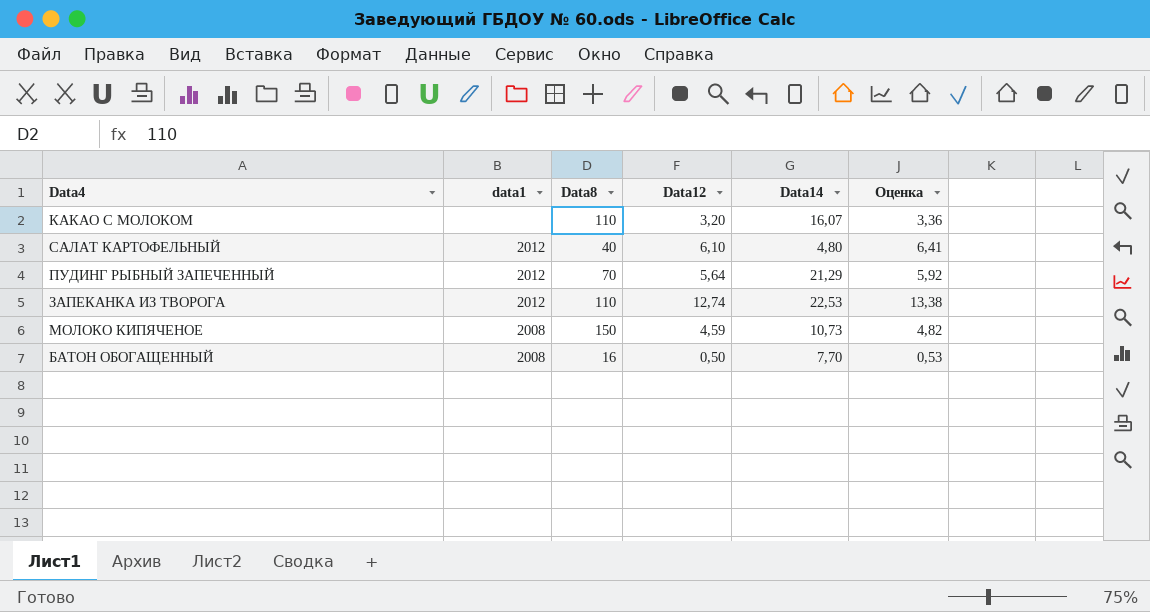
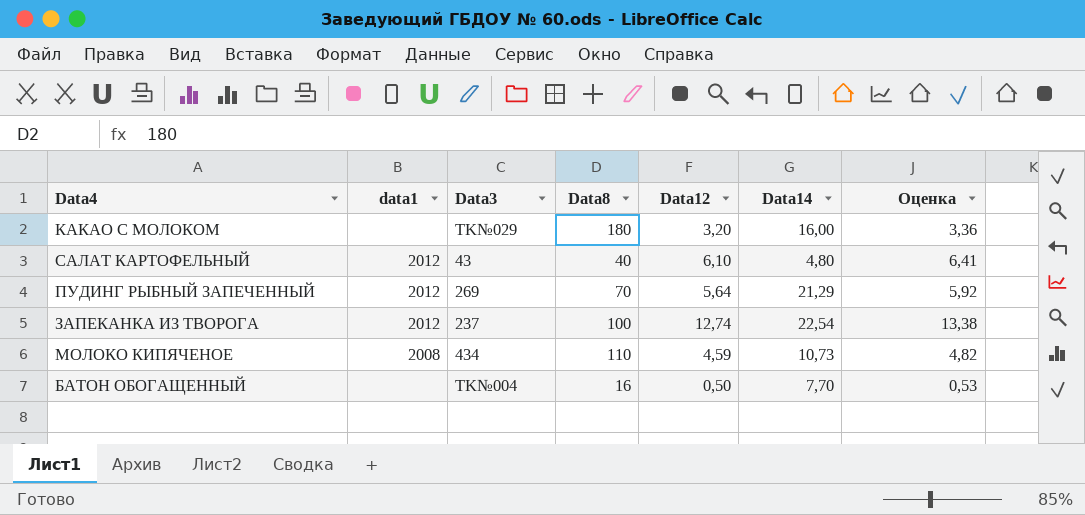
column Data3 | position: none -> 3
КАКАО С МОЛОКОМ | Data8: 110 -> 180
КАКАО С МОЛОКОМ | Data14: 16,07 -> 16,00
ЗАПЕКАНКА ИЗ ТВОРОГА | Data8: 110 -> 100
ЗАПЕКАНКА ИЗ ТВОРОГА | Data14: 22,53 -> 22,54
МОЛОКО КИПЯЧЕНОЕ | Data8: 150 -> 110
БАТОН ОБОГАЩЕННЫЙ | data1: 2008 -> none

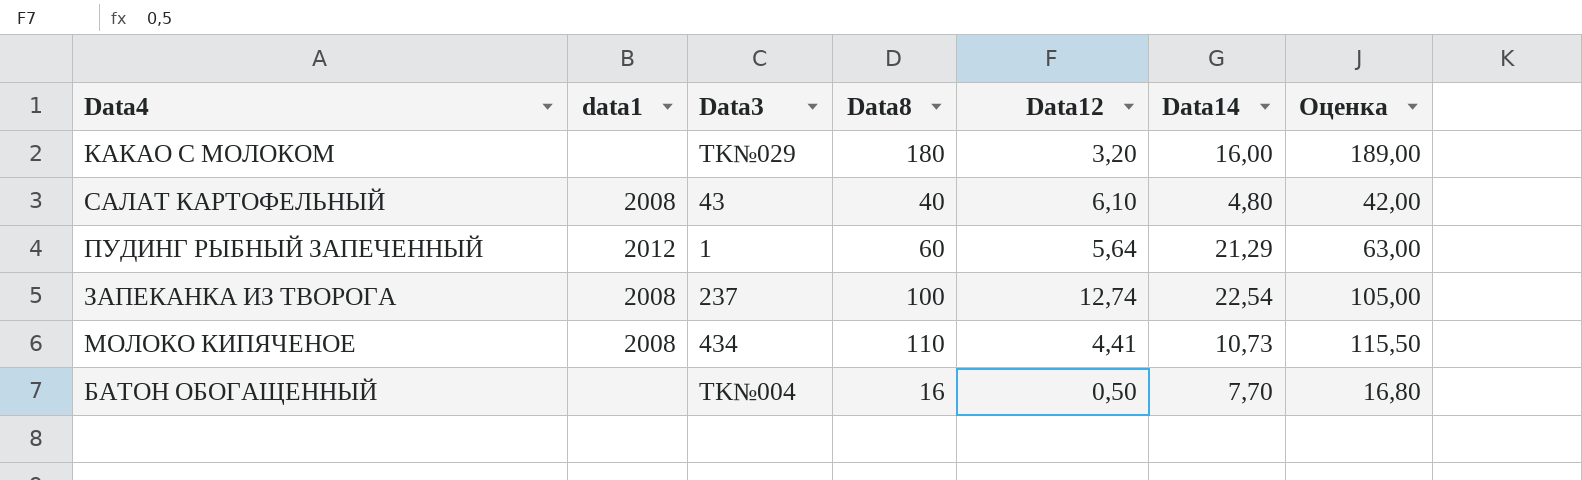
column Оценка | formula: [Data12] * 1,05 -> [Data8] * 1,05
САЛАТ КАРТОФЕЛЬНЫЙ | data1: 2012 -> 2008
ПУДИНГ РЫБНЫЙ ЗАПЕЧЕННЫЙ | Data3: 269 -> 1
ПУДИНГ РЫБНЫЙ ЗАПЕЧЕННЫЙ | Data8: 70 -> 60
ЗАПЕКАНКА ИЗ ТВОРОГА | data1: 2012 -> 2008
МОЛОКО КИПЯЧЕНОЕ | Data12: 4,59 -> 4,41

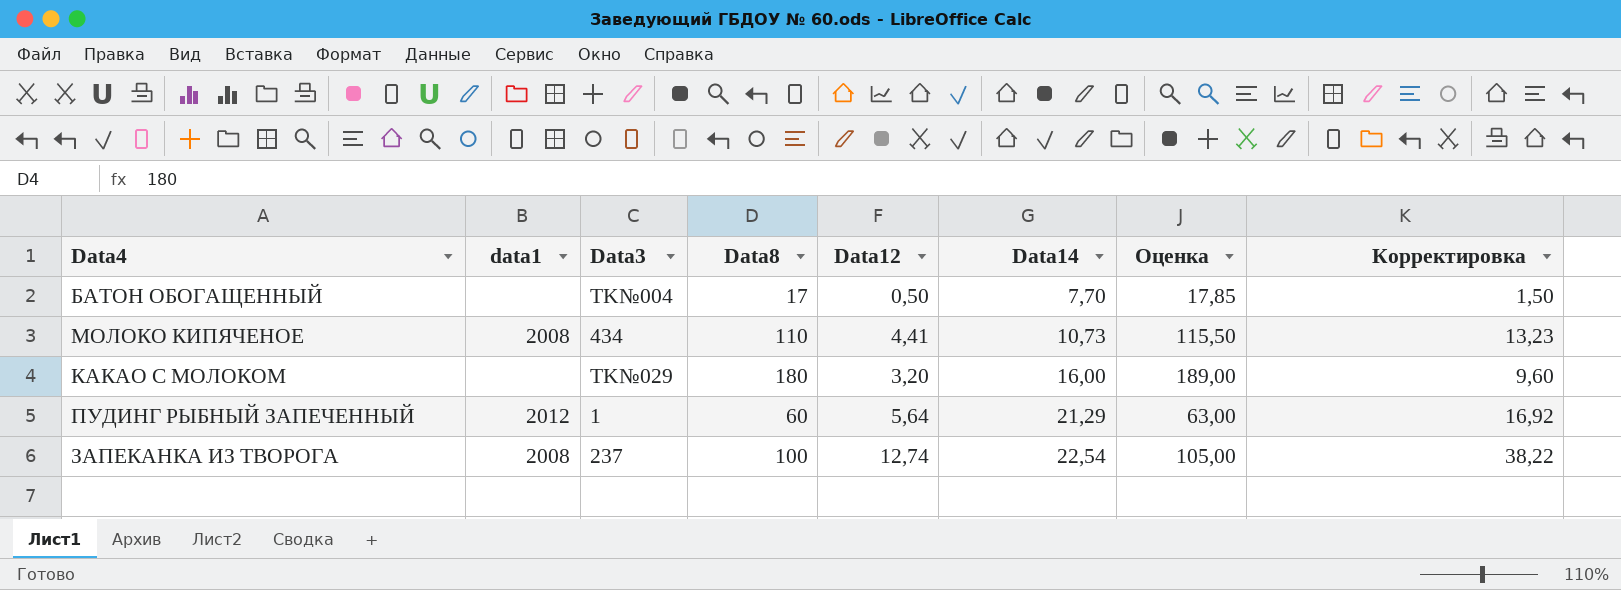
row order: none -> Data14 ascending
column Корректировка | formula: none -> [Data12] * 3
row САЛАТ КАРТОФЕЛЬНЫЙ: 2008 | 43 | 40 | 6,10 | 4,80 | 42,00 -> none
БАТОН ОБОГАЩЕННЫЙ | Data8: 16 -> 17
БАТОН ОБОГАЩЕННЫЙ | Оценка: 16,80 -> 17,85

